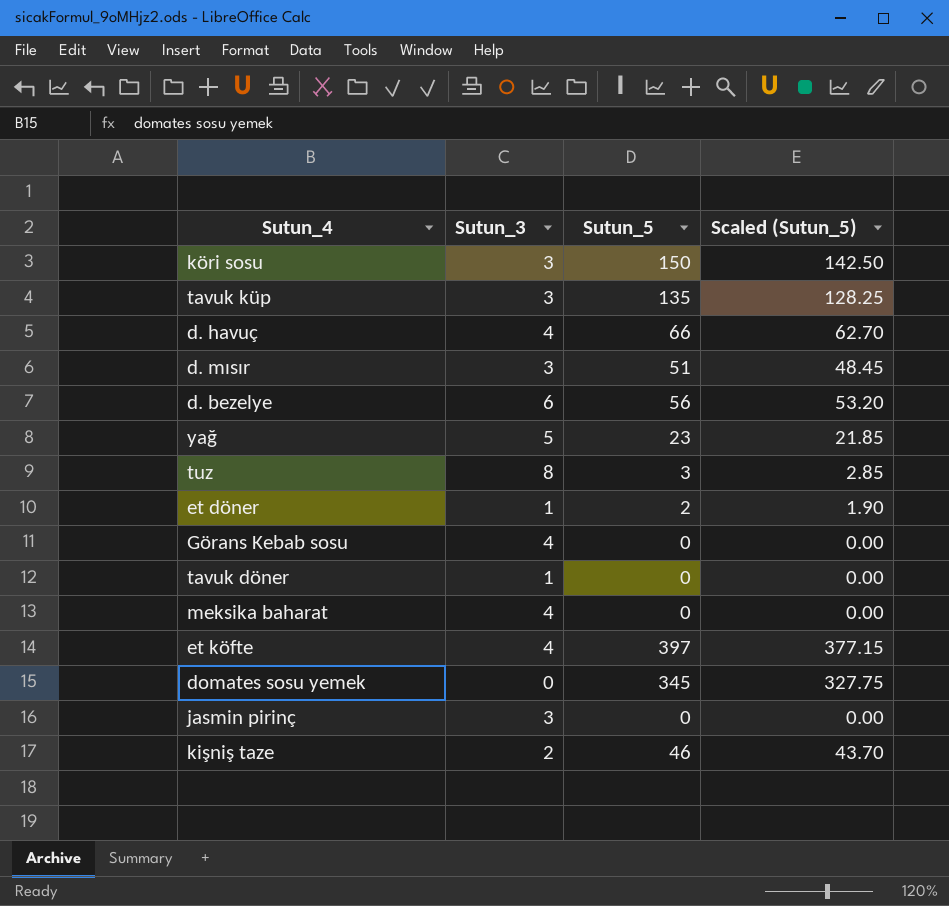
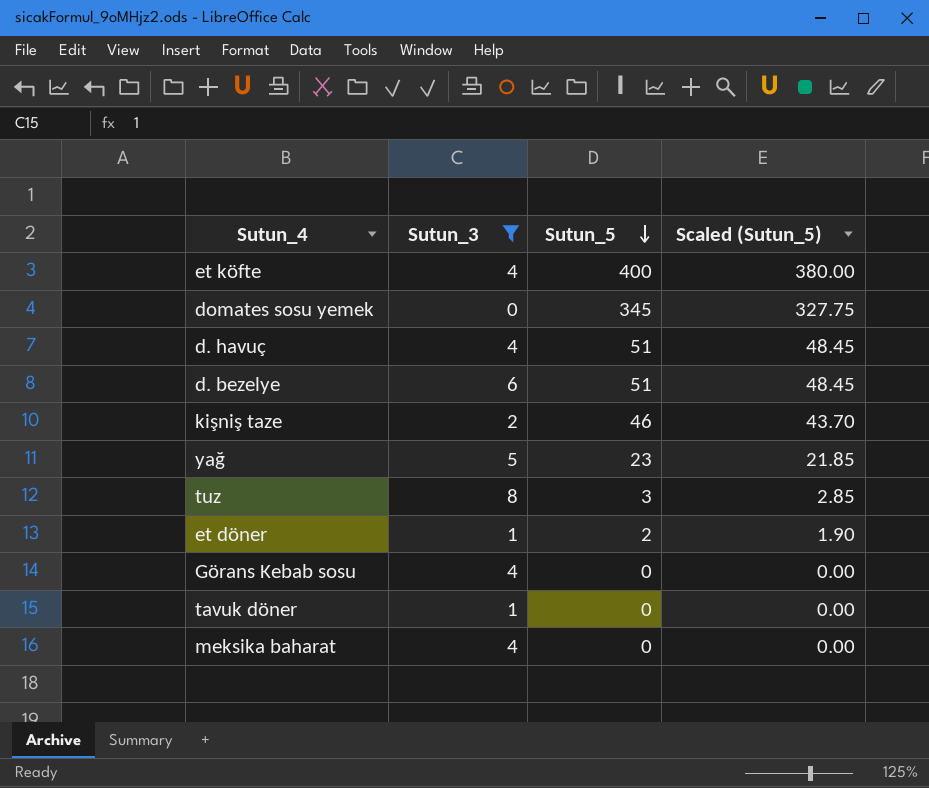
filter: none -> Sutun_3 != 3
row order: none -> Sutun_5 descending
et köfte | Sutun_5: 397 -> 400
et köfte | Scaled (Sutun_5): 377.15 -> 380.00
d. havuç | Sutun_5: 66 -> 51
d. havuç | Scaled (Sutun_5): 62.70 -> 48.45
d. bezelye | Sutun_5: 56 -> 51
d. bezelye | Scaled (Sutun_5): 53.20 -> 48.45

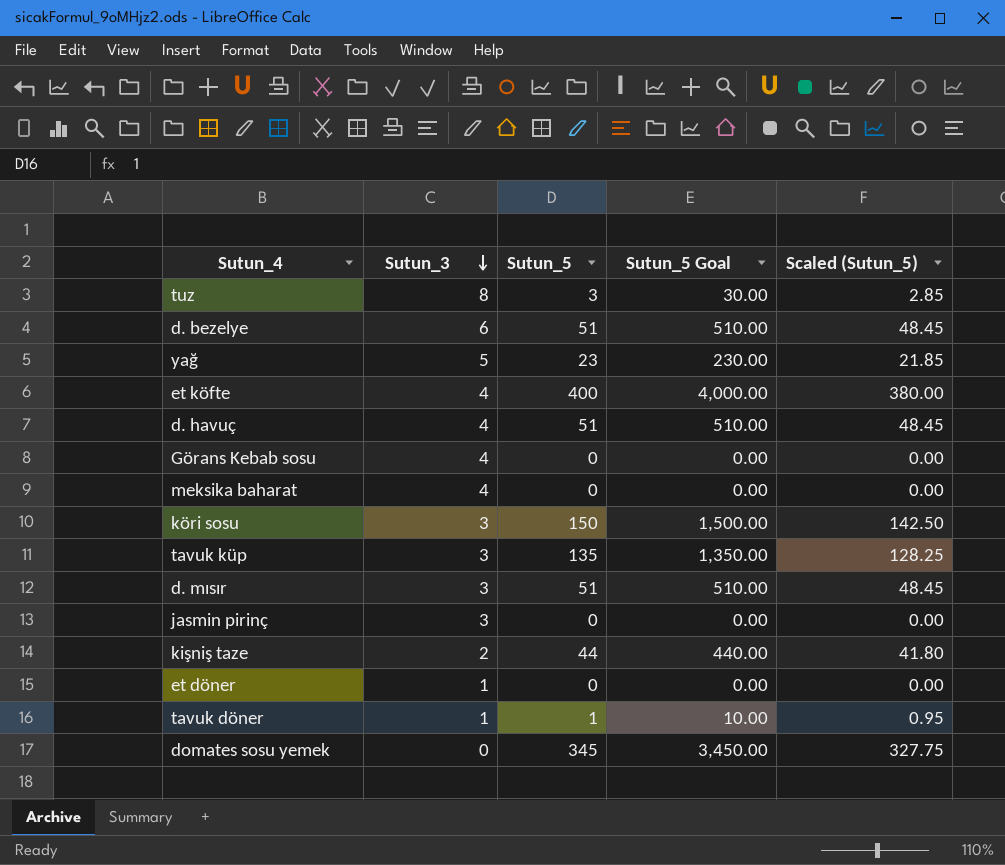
filter: Sutun_3 != 3 -> none
row order: Sutun_5 descending -> Sutun_3 descending
column Sutun_5 Goal | formula: none -> [Sutun_5] * 10
kişniş taze | Sutun_5: 46 -> 44
kişniş taze | Scaled (Sutun_5): 43.70 -> 41.80
et döner | Sutun_5: 2 -> 0
et döner | Scaled (Sutun_5): 1.90 -> 0.00
tavuk döner | Sutun_5: 0 -> 1
tavuk döner | Scaled (Sutun_5): 0.00 -> 0.95

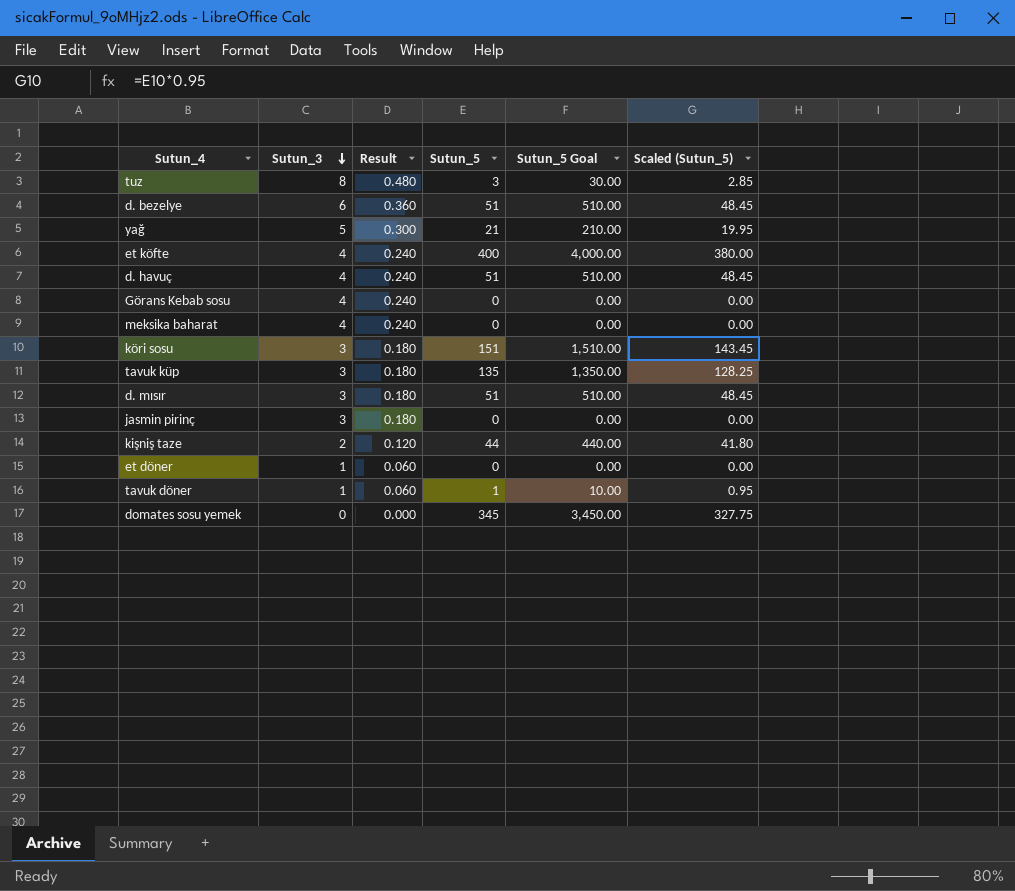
column Result | formula: none -> [Sutun_3] * 0.06
yağ | Sutun_5: 23 -> 21
yağ | Sutun_5 Goal: 230.00 -> 210.00
yağ | Scaled (Sutun_5): 21.85 -> 19.95
köri sosu | Sutun_5: 150 -> 151
köri sosu | Sutun_5 Goal: 1,500.00 -> 1,510.00
köri sosu | Scaled (Sutun_5): 142.50 -> 143.45

